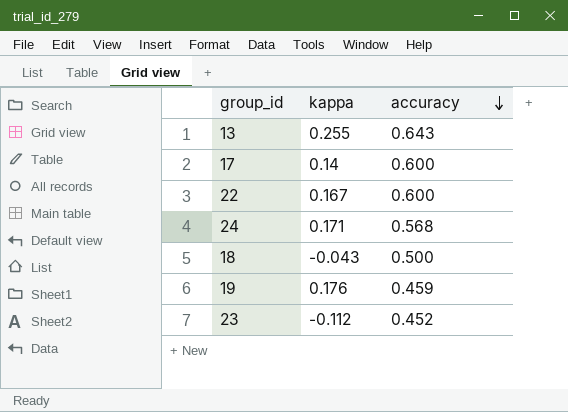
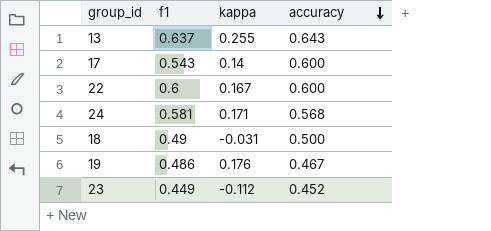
column f1 | position: none -> 2
18 | kappa: -0.043 -> -0.031
19 | accuracy: 0.459 -> 0.467

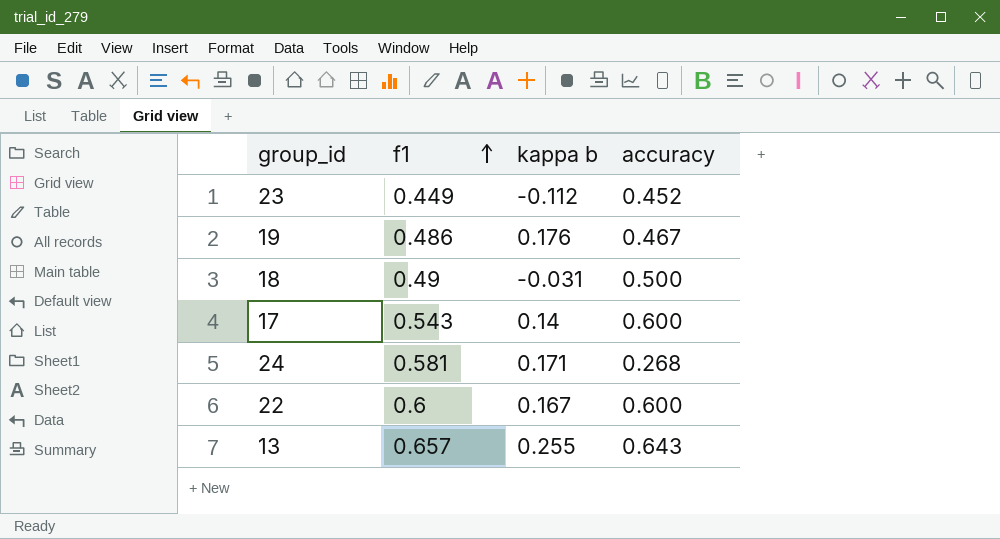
row order: accuracy descending -> f1 ascending
column name: kappa -> kappa b
24 | accuracy: 0.568 -> 0.268
13 | f1: 0.637 -> 0.657

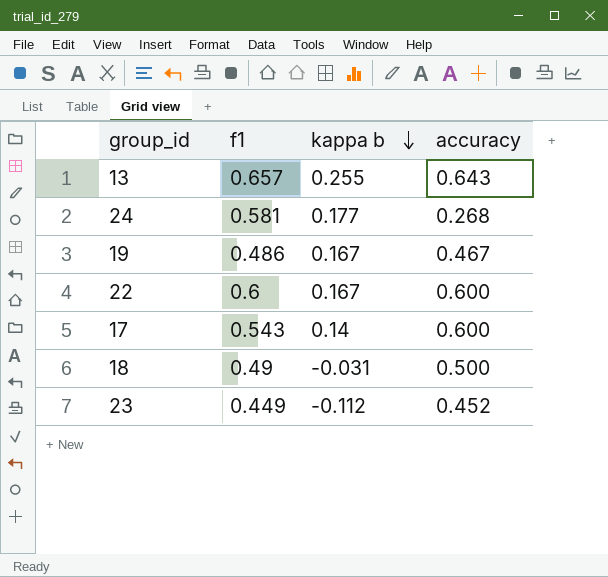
row order: f1 ascending -> kappa b descending
24 | kappa b: 0.171 -> 0.177
19 | kappa b: 0.176 -> 0.167

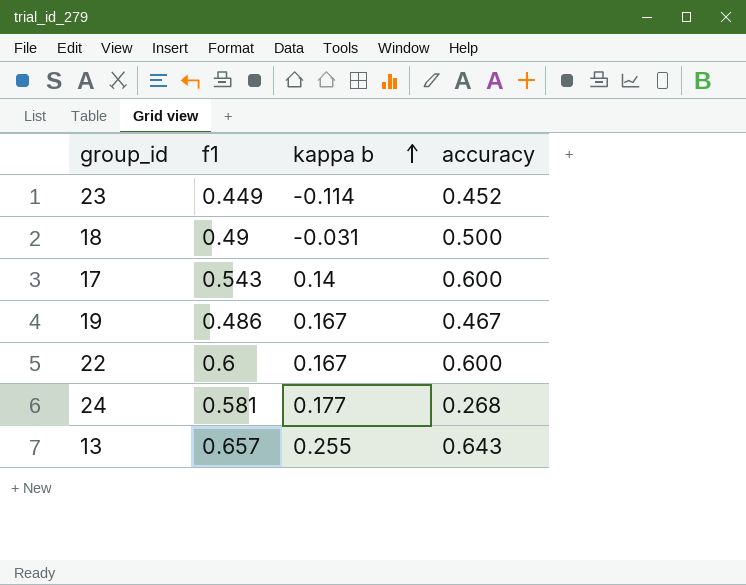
row order: kappa b descending -> kappa b ascending
23 | kappa b: -0.112 -> -0.114

